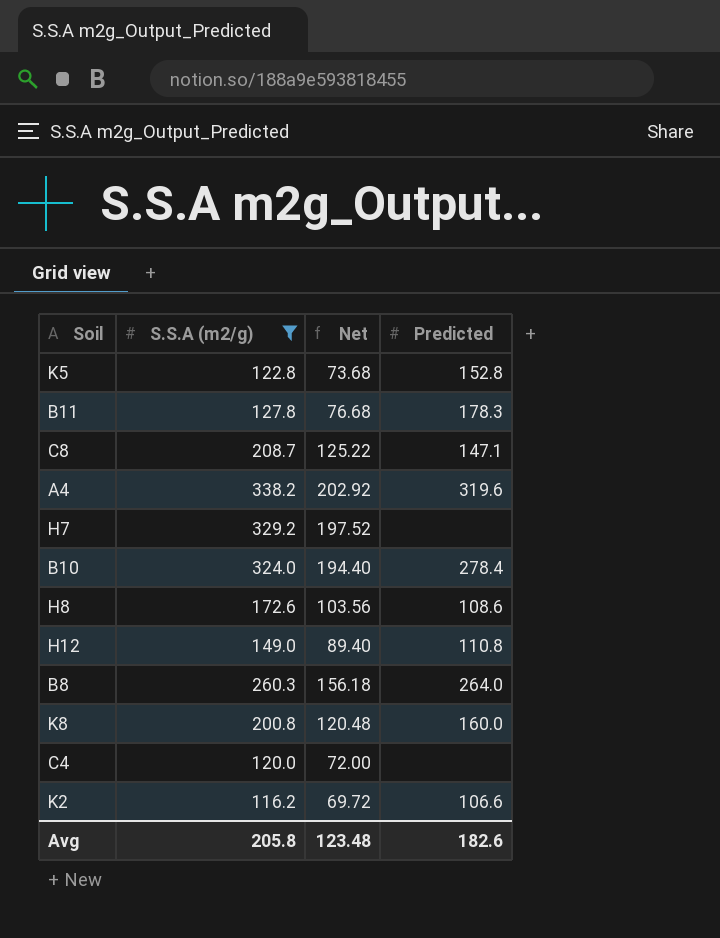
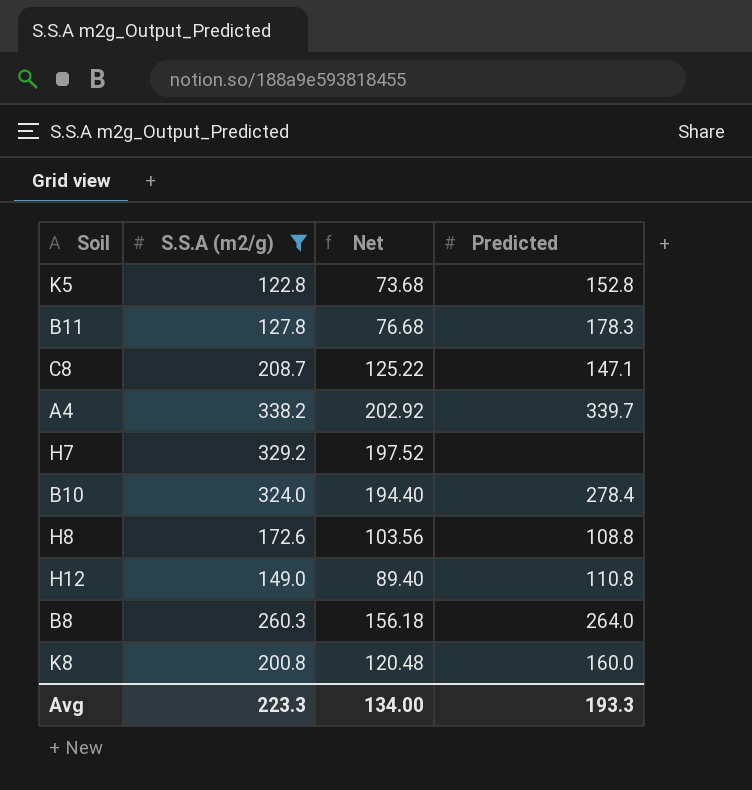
row C4: 120.0 | 72.00 | none -> none
row K2: 116.2 | 69.72 | 106.6 -> none
A4 | Predicted: 319.6 -> 339.7
H8 | Predicted: 108.6 -> 108.8
Avg | S.S.A (m2/g): 205.8 -> 223.3
Avg | Net: 123.48 -> 134.00
Avg | Predicted: 182.6 -> 193.3

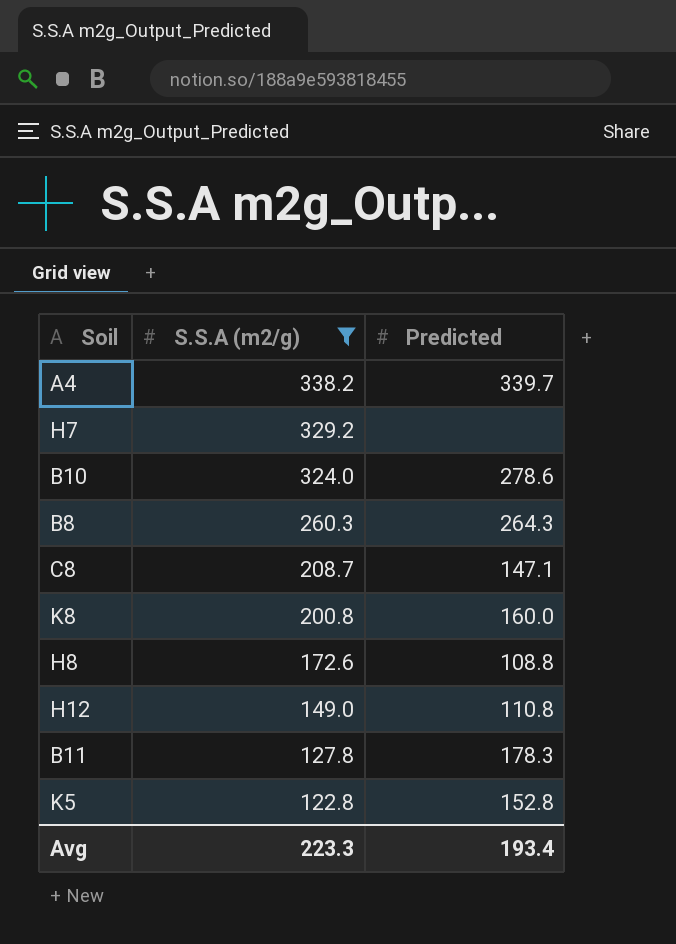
row order: none -> S.S.A (m2/g) descending
column Net | formula: [S.S.A (m2/g)] * 0.6 -> none
B10 | Predicted: 278.4 -> 278.6
B8 | Predicted: 264.0 -> 264.3
Avg | Predicted: 193.3 -> 193.4

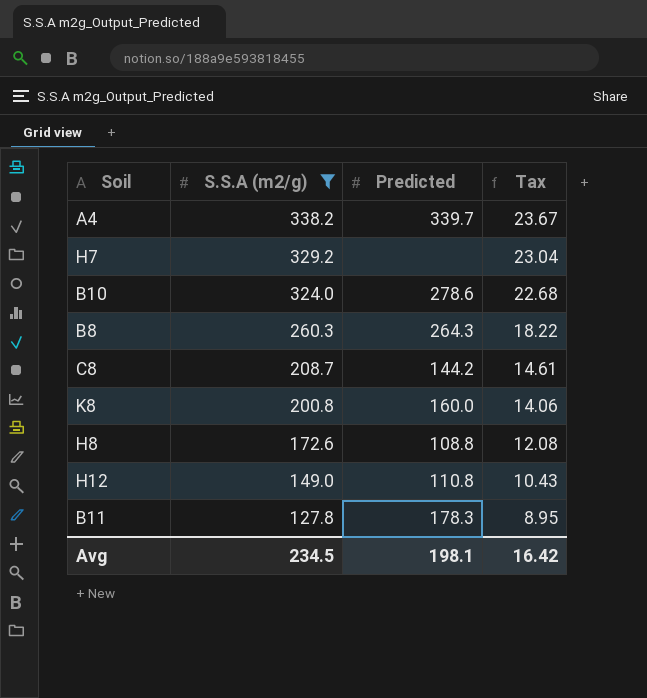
column Tax | formula: none -> [S.S.A (m2/g)] * 0.07
row K5: 122.8 | 152.8 -> none
C8 | Predicted: 147.1 -> 144.2
Avg | S.S.A (m2/g): 223.3 -> 234.5
Avg | Predicted: 193.4 -> 198.1

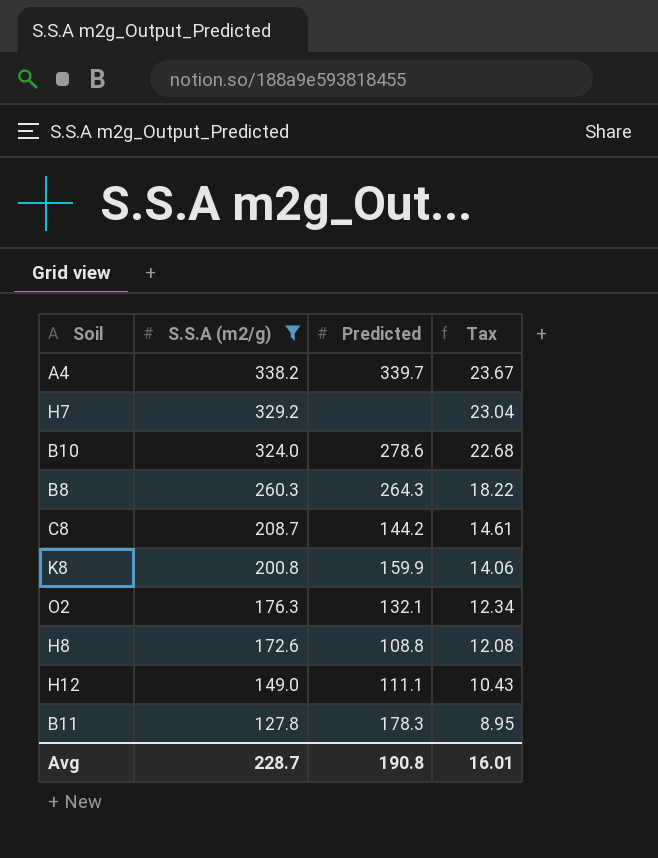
K8 | Predicted: 160.0 -> 159.9
row O2: none -> 176.3 | 132.1 | 12.34
H12 | Predicted: 110.8 -> 111.1
Avg | S.S.A (m2/g): 234.5 -> 228.7
Avg | Predicted: 198.1 -> 190.8
Avg | Tax: 16.42 -> 16.01

